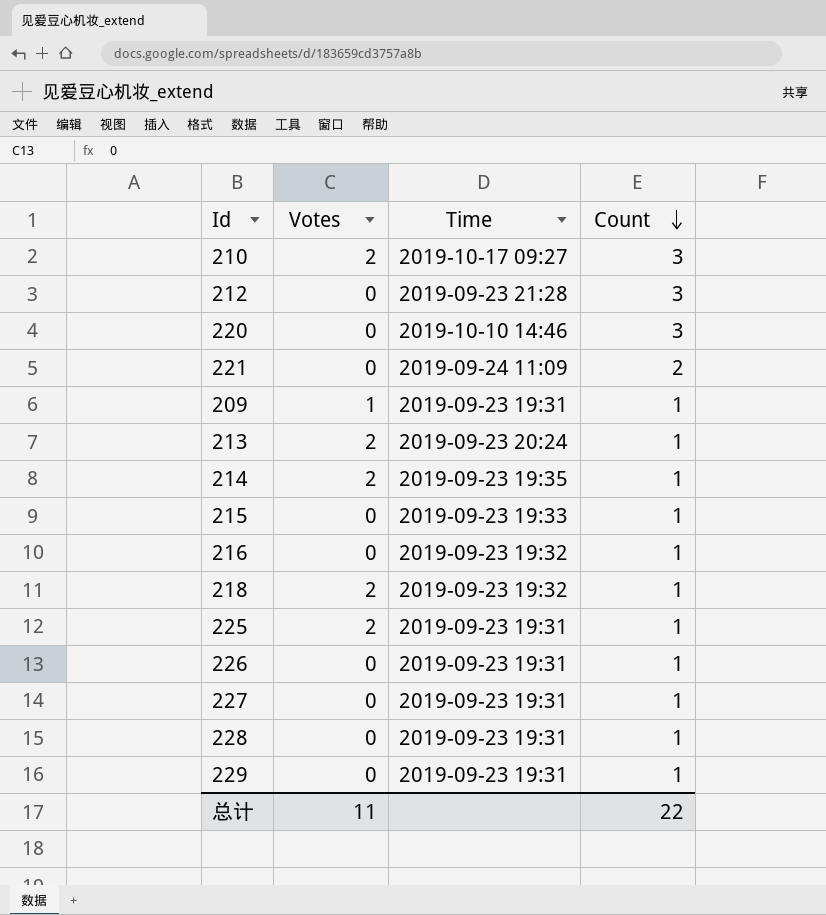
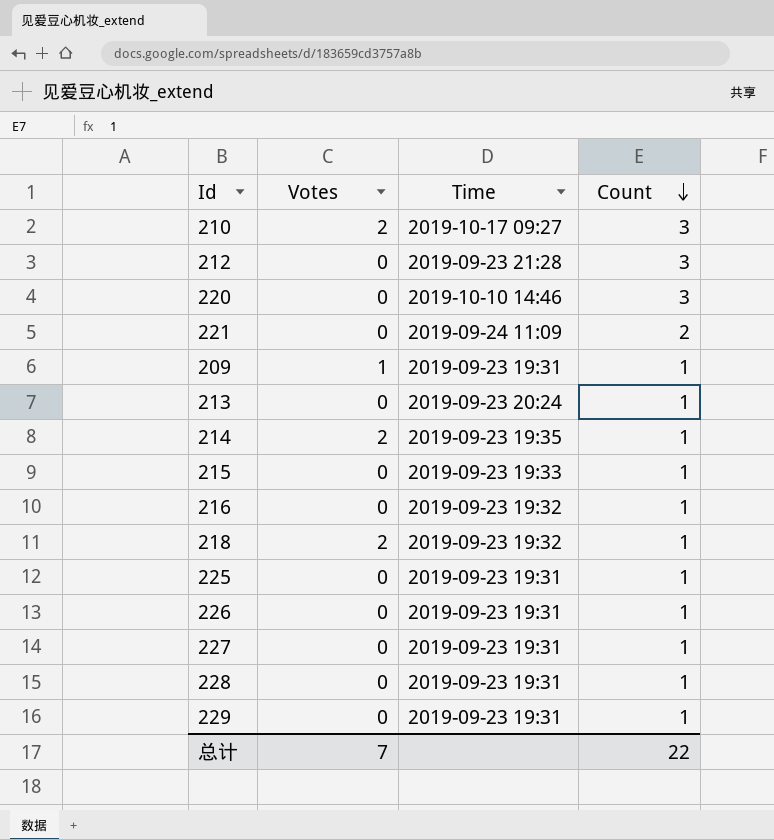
213 | Votes: 2 -> 0
225 | Votes: 2 -> 0
总计 | Votes: 11 -> 7

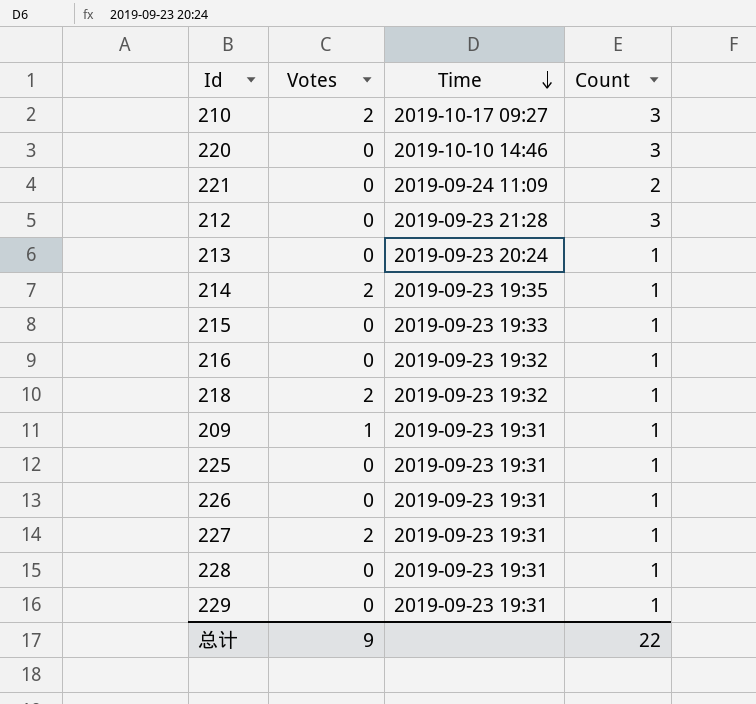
row order: Count descending -> Time descending
227 | Votes: 0 -> 2
总计 | Votes: 7 -> 9

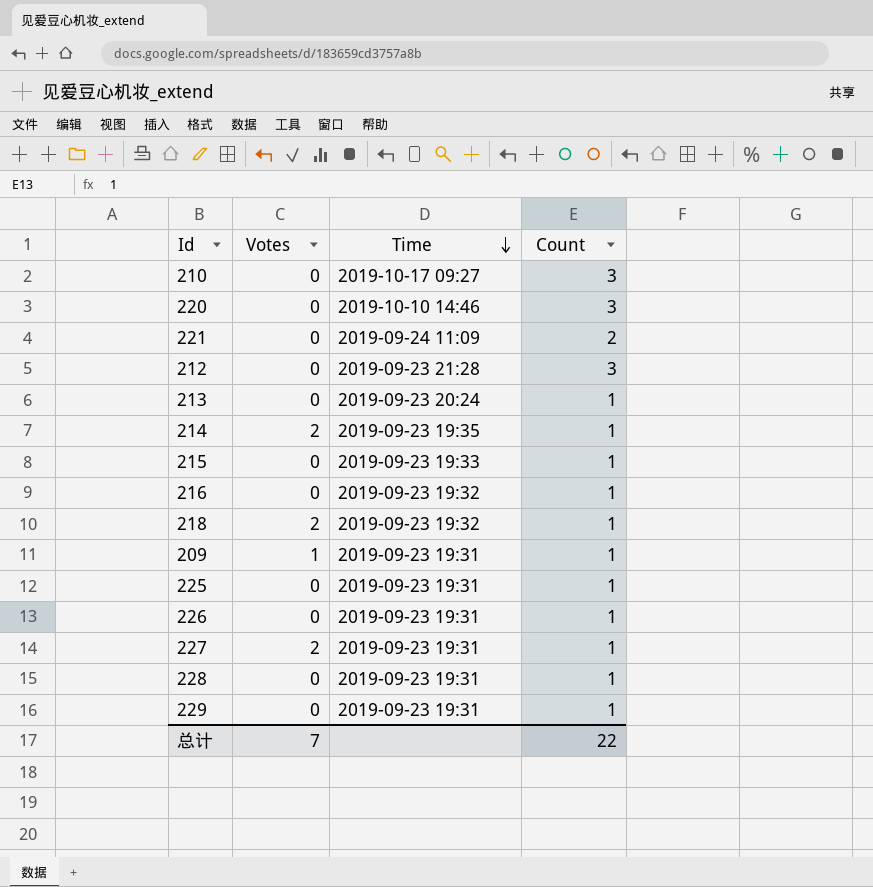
210 | Votes: 2 -> 0
总计 | Votes: 9 -> 7

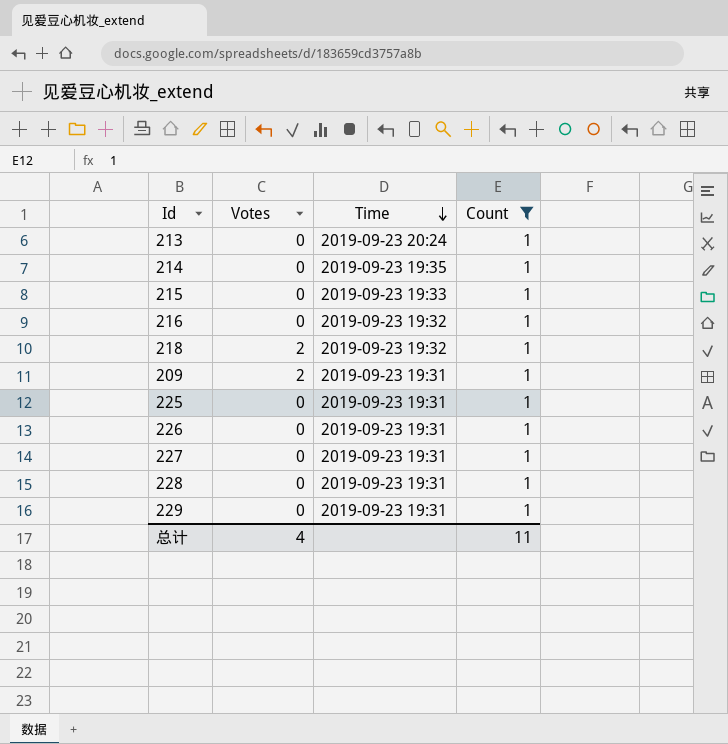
filter: none -> Count = 1
214 | Votes: 2 -> 0
209 | Votes: 1 -> 2
227 | Votes: 2 -> 0
总计 | Votes: 7 -> 4
总计 | Count: 22 -> 11

